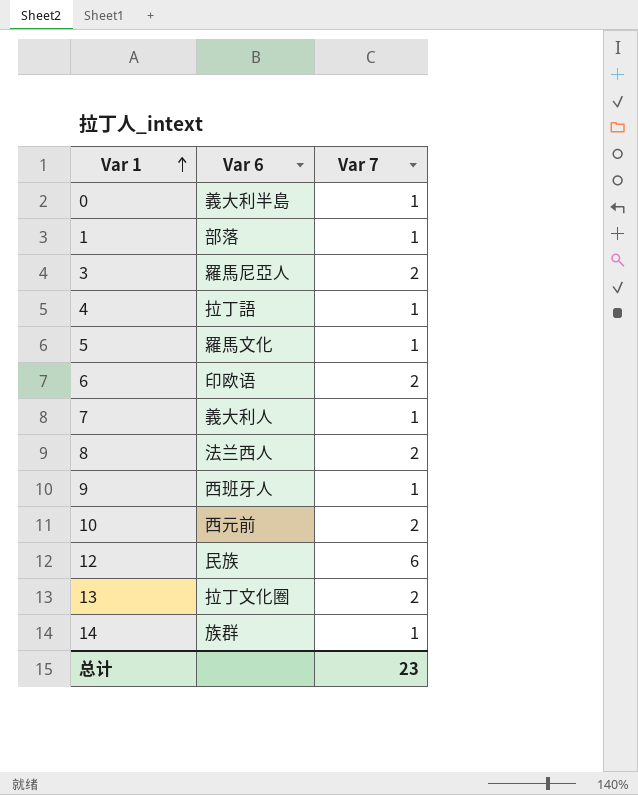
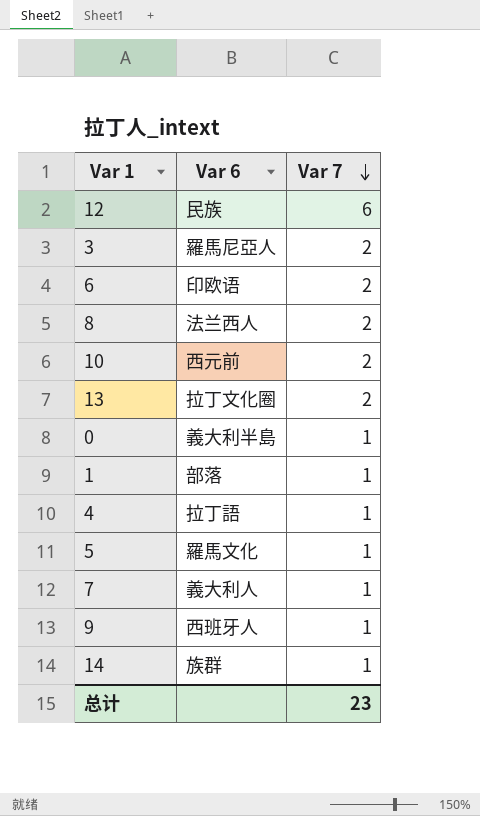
row order: Var 1 ascending -> Var 7 descending

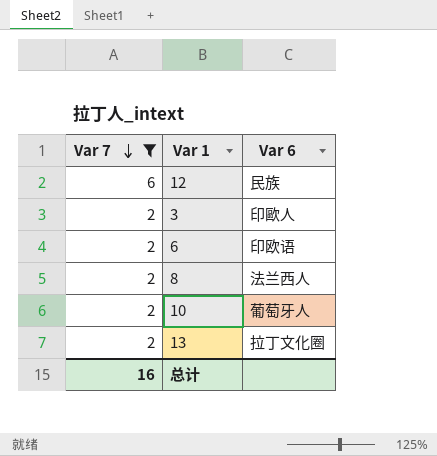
filter: none -> Var 7 != 1
column Var 7 | position: 3 -> 1
3 | Var 6: 羅馬尼亞人 -> 印歐人
10 | Var 6: 西元前 -> 葡萄牙人
总计 | Var 7: 23 -> 16

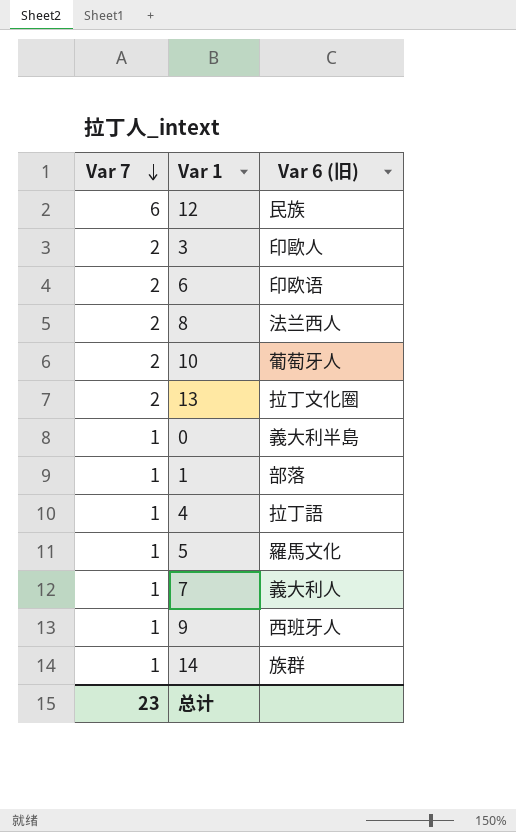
filter: Var 7 != 1 -> none
column name: Var 6 -> Var 6 (旧)
总计 | Var 7: 16 -> 23

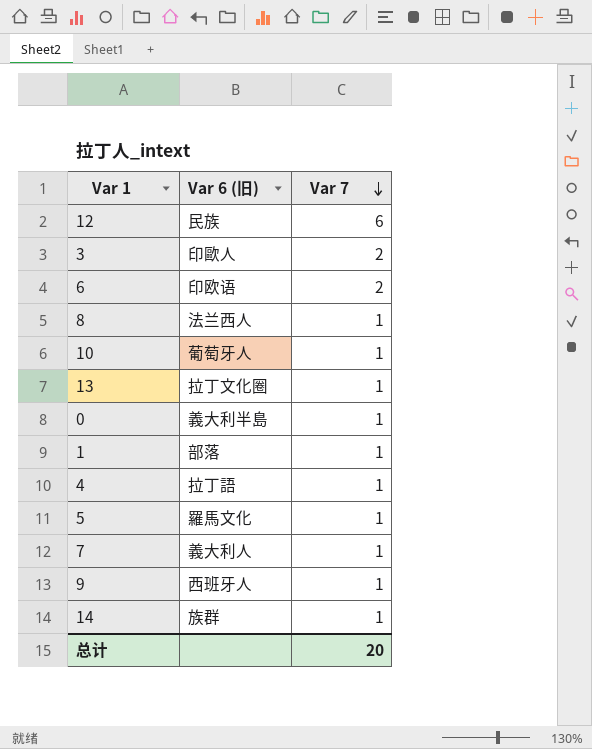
column Var 7 | position: 1 -> 3
8 | Var 7: 2 -> 1
10 | Var 7: 2 -> 1
13 | Var 7: 2 -> 1
总计 | Var 7: 23 -> 20

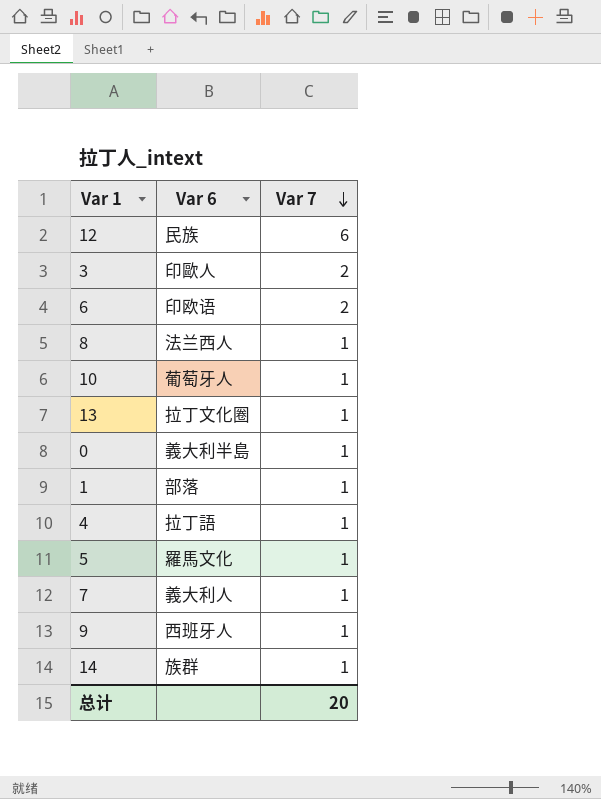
column name: Var 6 (旧) -> Var 6

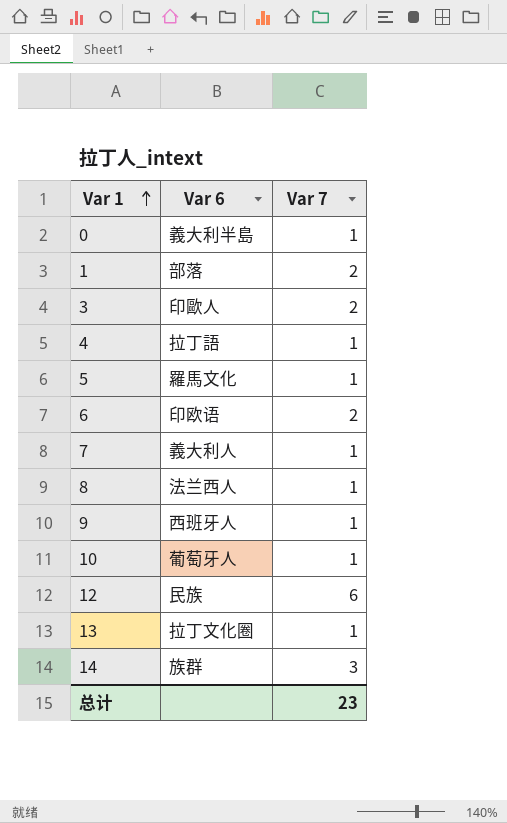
row order: Var 7 descending -> Var 1 ascending
1 | Var 7: 1 -> 2
14 | Var 7: 1 -> 3
总计 | Var 7: 20 -> 23

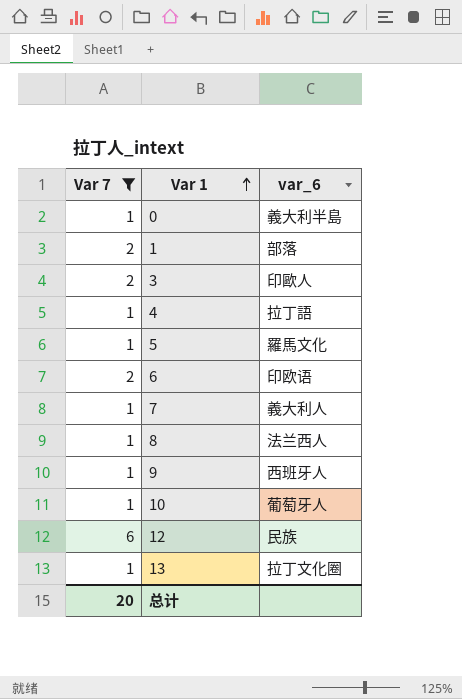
filter: none -> Var 7 != 3
column Var 7 | position: 3 -> 1
column name: Var 6 -> var_6
总计 | Var 7: 23 -> 20

